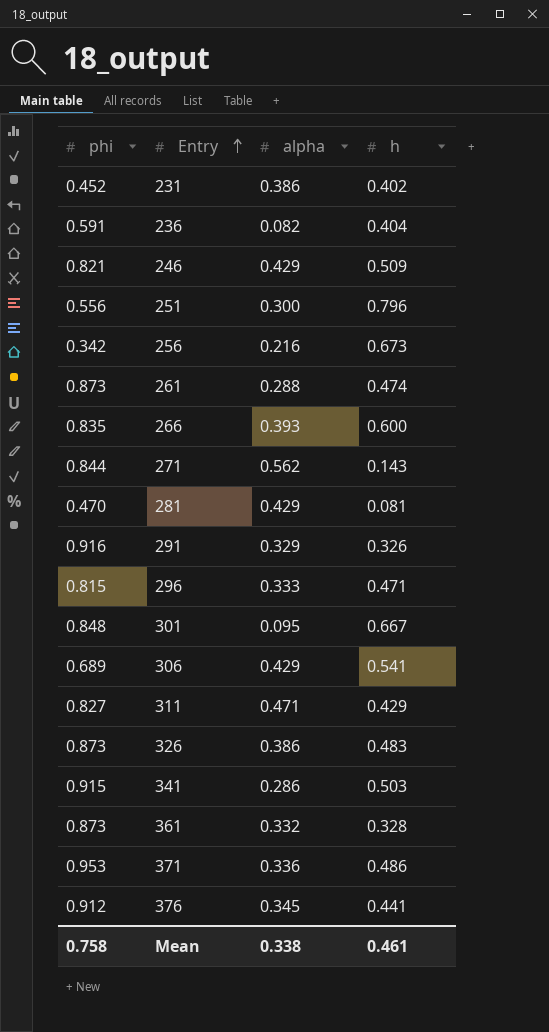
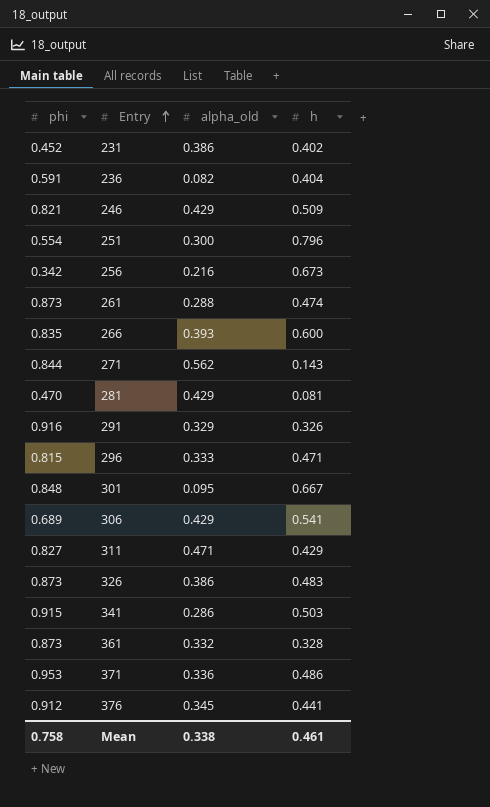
column name: alpha -> alpha_old
251 | phi: 0.556 -> 0.554

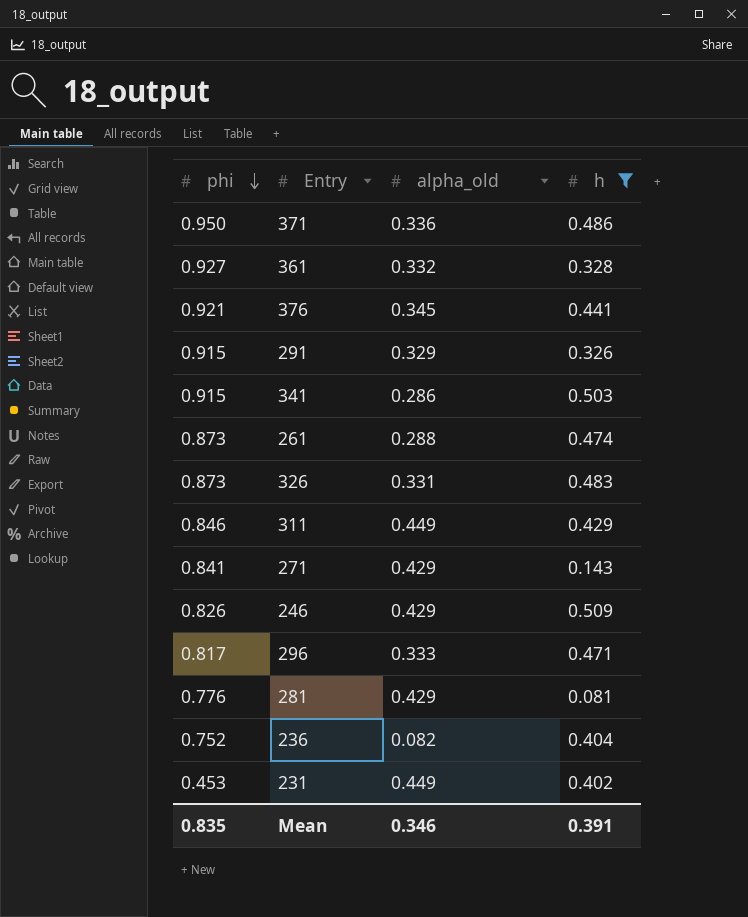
filter: none -> h <= 0.509
row order: Entry ascending -> phi descending
371 | phi: 0.953 -> 0.950
361 | phi: 0.873 -> 0.927
376 | phi: 0.912 -> 0.921
291 | phi: 0.916 -> 0.915
326 | alpha_old: 0.386 -> 0.331
311 | phi: 0.827 -> 0.846
311 | alpha_old: 0.471 -> 0.449
271 | phi: 0.844 -> 0.841
271 | alpha_old: 0.562 -> 0.429
246 | phi: 0.821 -> 0.826
296 | phi: 0.815 -> 0.817
281 | phi: 0.470 -> 0.776
236 | phi: 0.591 -> 0.752
231 | phi: 0.452 -> 0.453
231 | alpha_old: 0.386 -> 0.449
Mean | phi: 0.758 -> 0.835
Mean | alpha_old: 0.338 -> 0.346
Mean | h: 0.461 -> 0.391

